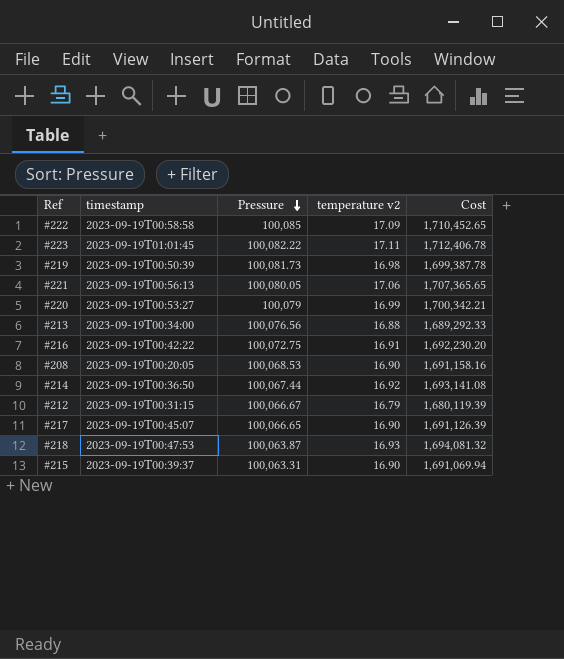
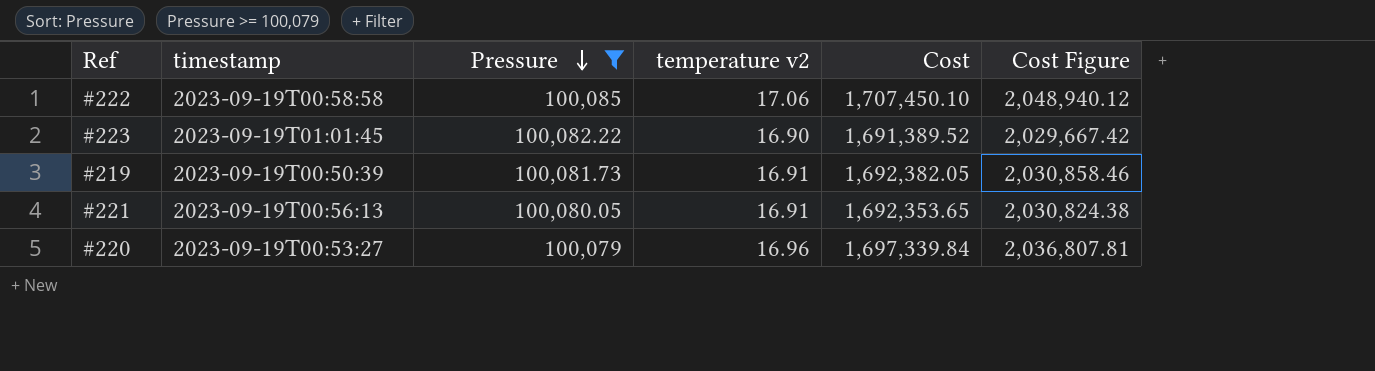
filter: none -> Pressure >= 100,079
column Cost Figure | formula: none -> [Cost] * 1.2
#222 | temperature v2: 17.09 -> 17.06
#222 | Cost: 1,710,452.65 -> 1,707,450.10
#223 | temperature v2: 17.11 -> 16.90
#223 | Cost: 1,712,406.78 -> 1,691,389.52
#219 | temperature v2: 16.98 -> 16.91
#219 | Cost: 1,699,387.78 -> 1,692,382.05
#221 | temperature v2: 17.06 -> 16.91
#221 | Cost: 1,707,365.65 -> 1,692,353.65
#220 | temperature v2: 16.99 -> 16.96
#220 | Cost: 1,700,342.21 -> 1,697,339.84

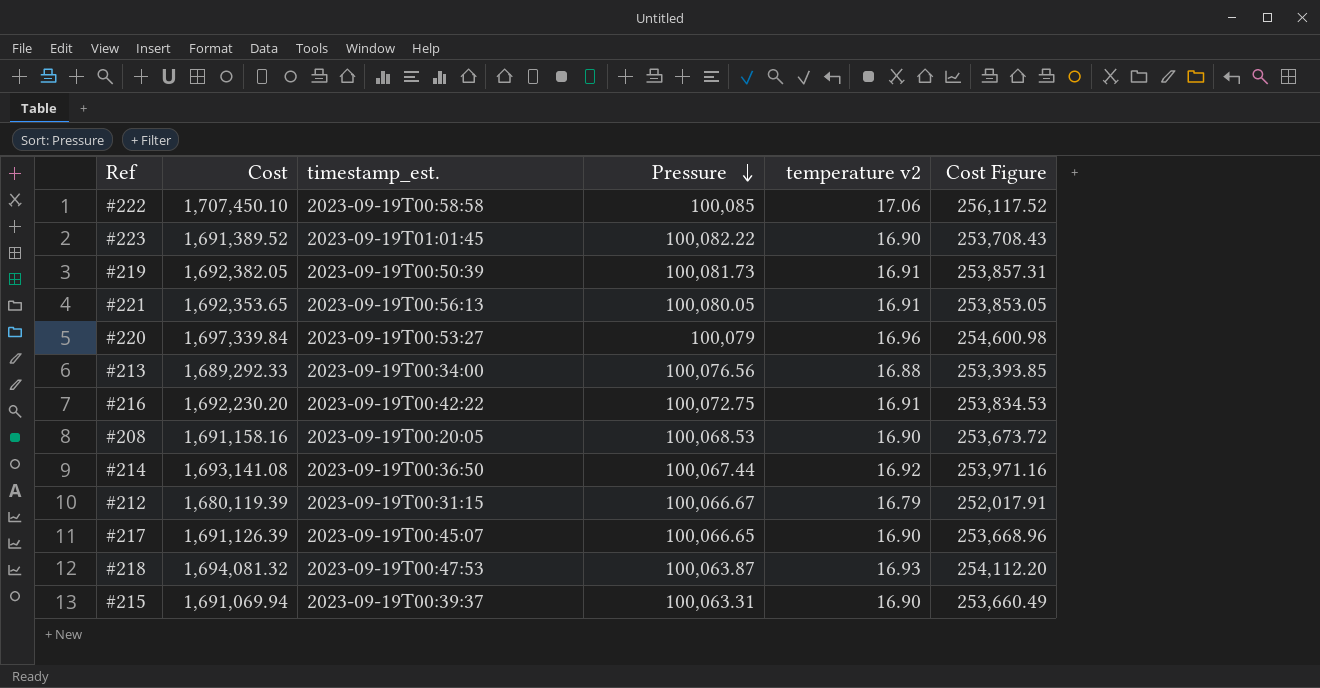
filter: Pressure >= 100,079 -> none
column Cost | position: 5 -> 2
column name: timestamp -> timestamp_est.
column Cost Figure | formula: [Cost] * 1.2 -> [Cost] * 0.15

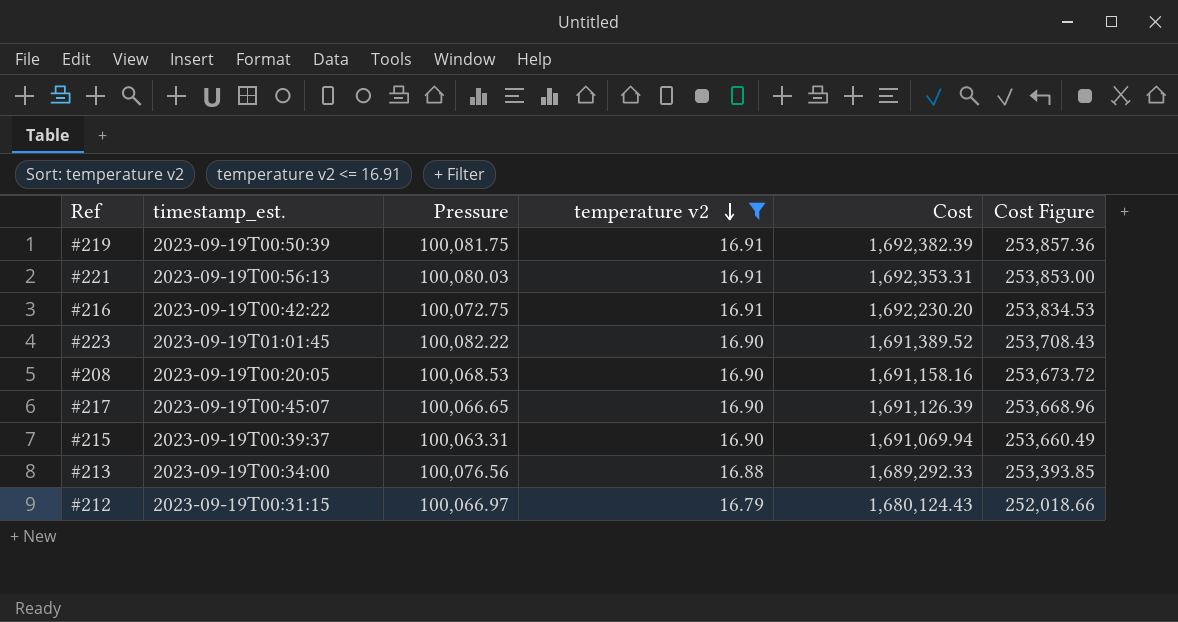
filter: none -> temperature v2 <= 16.91
row order: Pressure descending -> temperature v2 descending
column Cost | position: 2 -> 5
#219 | Pressure: 100,081.73 -> 100,081.75
#219 | Cost: 1,692,382.05 -> 1,692,382.39
#219 | Cost Figure: 253,857.31 -> 253,857.36
#221 | Pressure: 100,080.05 -> 100,080.03
#221 | Cost: 1,692,353.65 -> 1,692,353.31
#221 | Cost Figure: 253,853.05 -> 253,853.00
#212 | Pressure: 100,066.67 -> 100,066.97
#212 | Cost: 1,680,119.39 -> 1,680,124.43
#212 | Cost Figure: 252,017.91 -> 252,018.66

